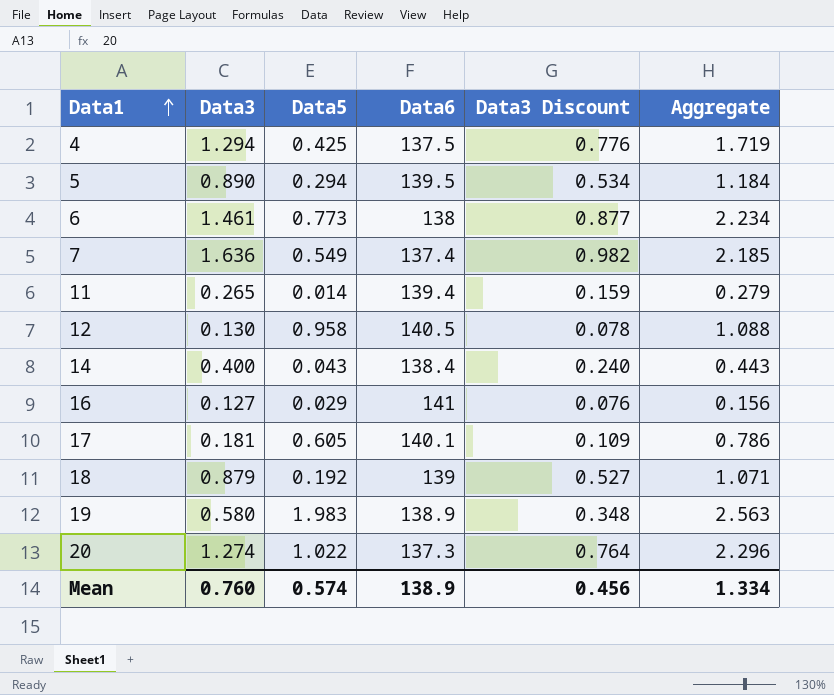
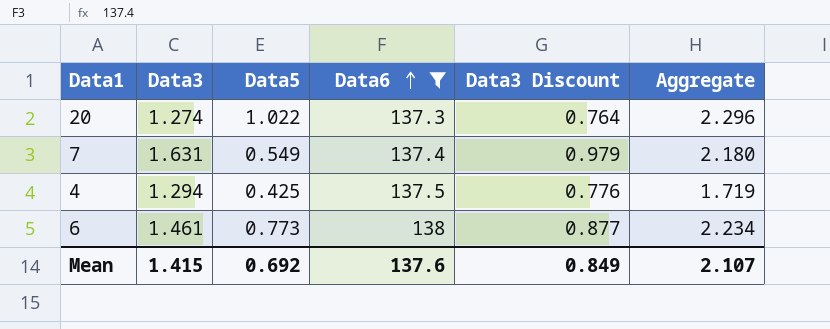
filter: none -> Data6 <= 138
row order: Data1 ascending -> Data6 ascending
7 | Data3: 1.636 -> 1.631
7 | Data3 Discount: 0.982 -> 0.979
7 | Aggregate: 2.185 -> 2.180
Mean | Data3: 0.760 -> 1.415
Mean | Data5: 0.574 -> 0.692
Mean | Data6: 138.9 -> 137.6
Mean | Data3 Discount: 0.456 -> 0.849
Mean | Aggregate: 1.334 -> 2.107

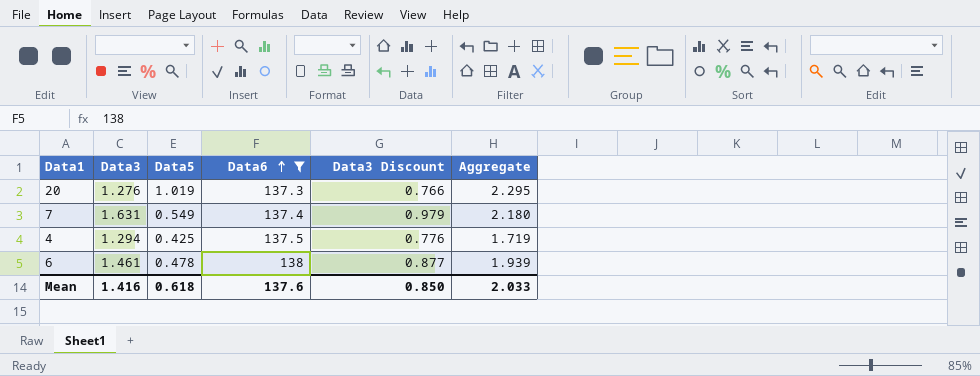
20 | Data3: 1.274 -> 1.276
20 | Data5: 1.022 -> 1.019
20 | Data3 Discount: 0.764 -> 0.766
20 | Aggregate: 2.296 -> 2.295
6 | Data5: 0.773 -> 0.478
6 | Aggregate: 2.234 -> 1.939
Mean | Data3: 1.415 -> 1.416
Mean | Data5: 0.692 -> 0.618
Mean | Data3 Discount: 0.849 -> 0.850
Mean | Aggregate: 2.107 -> 2.033

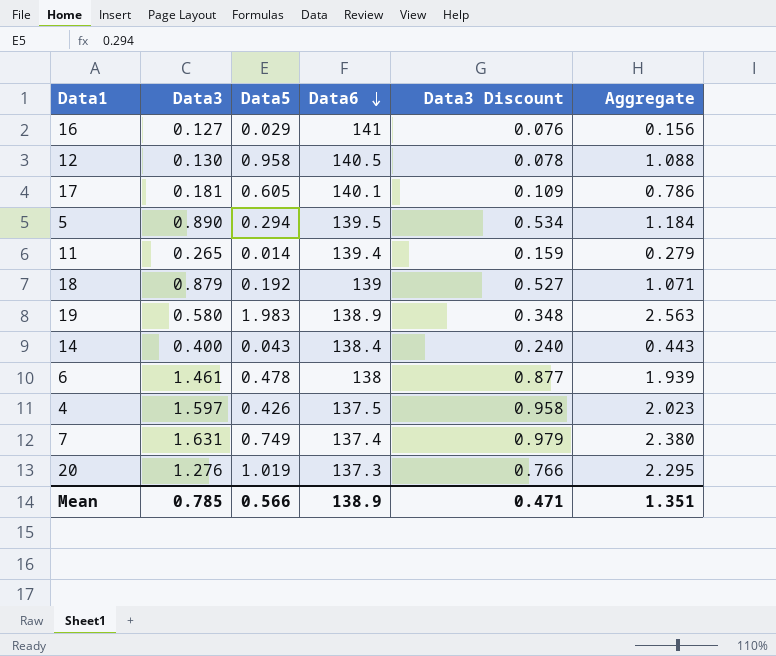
filter: Data6 <= 138 -> none
row order: Data6 ascending -> Data6 descending
4 | Data3: 1.294 -> 1.597
4 | Data5: 0.425 -> 0.426
4 | Data3 Discount: 0.776 -> 0.958
4 | Aggregate: 1.719 -> 2.023
7 | Data5: 0.549 -> 0.749
7 | Aggregate: 2.180 -> 2.380
Mean | Data3: 1.416 -> 0.785
Mean | Data5: 0.618 -> 0.566
Mean | Data6: 137.6 -> 138.9
Mean | Data3 Discount: 0.850 -> 0.471
Mean | Aggregate: 2.033 -> 1.351

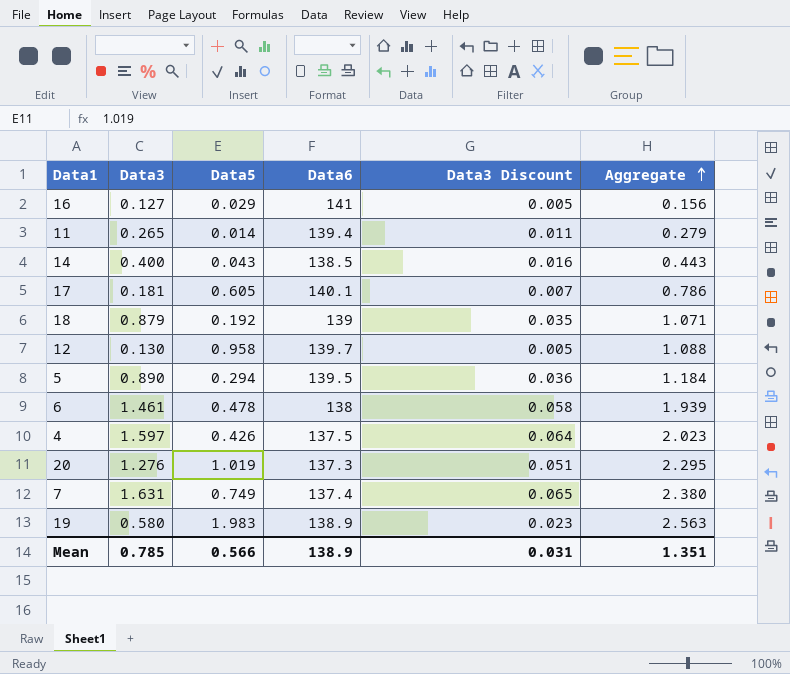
row order: Data6 descending -> Aggregate ascending
column Data3 Discount | formula: [Data3] * 0.6 -> [Data3] * 0.04
14 | Data6: 138.4 -> 138.5
12 | Data6: 140.5 -> 139.7
Mean | Data3 Discount: 0.471 -> 0.031

